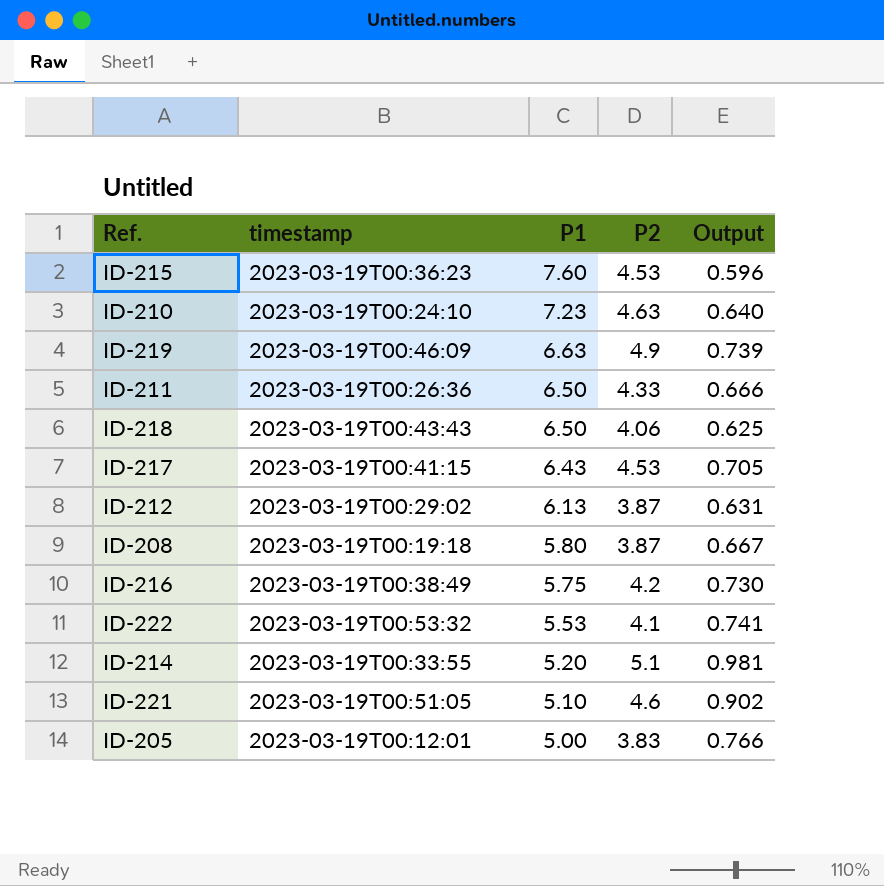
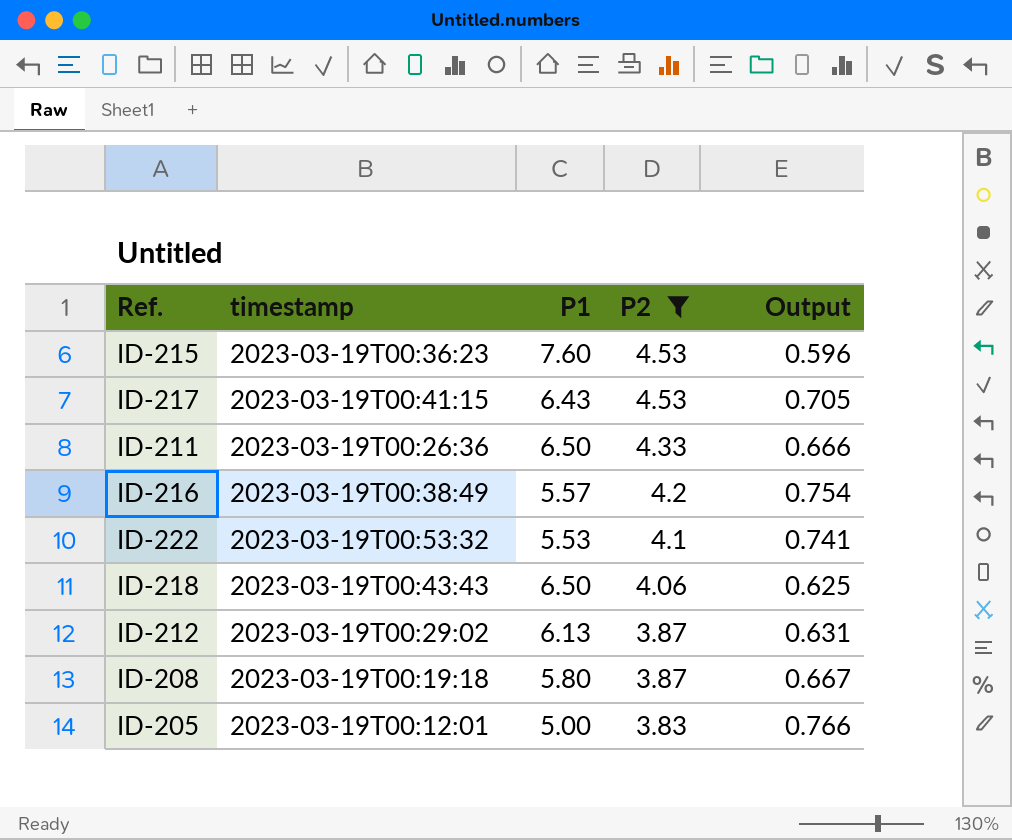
filter: none -> P2 <= 4.53
row order: P1 descending -> P2 descending
ID-216 | P1: 5.75 -> 5.57
ID-216 | Output: 0.730 -> 0.754

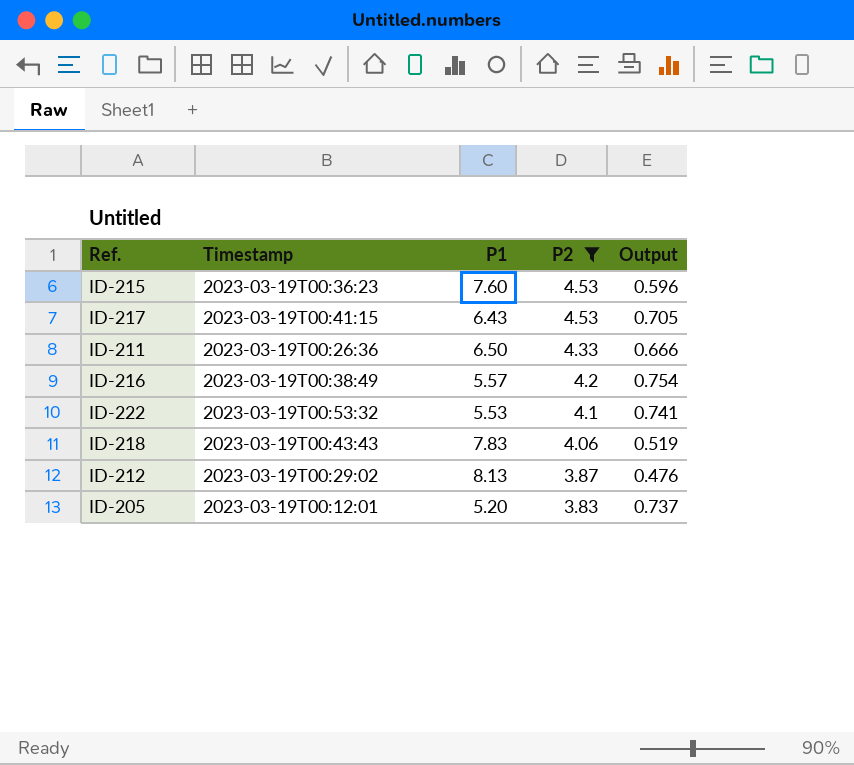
column name: timestamp -> Timestamp
row ID-208: 2023-03-19T00:19:18 | 5.80 | 3.87 | 0.667 -> none
ID-218 | P1: 6.50 -> 7.83
ID-218 | Output: 0.625 -> 0.519
ID-212 | P1: 6.13 -> 8.13
ID-212 | Output: 0.631 -> 0.476
ID-205 | P1: 5.00 -> 5.20
ID-205 | Output: 0.766 -> 0.737

